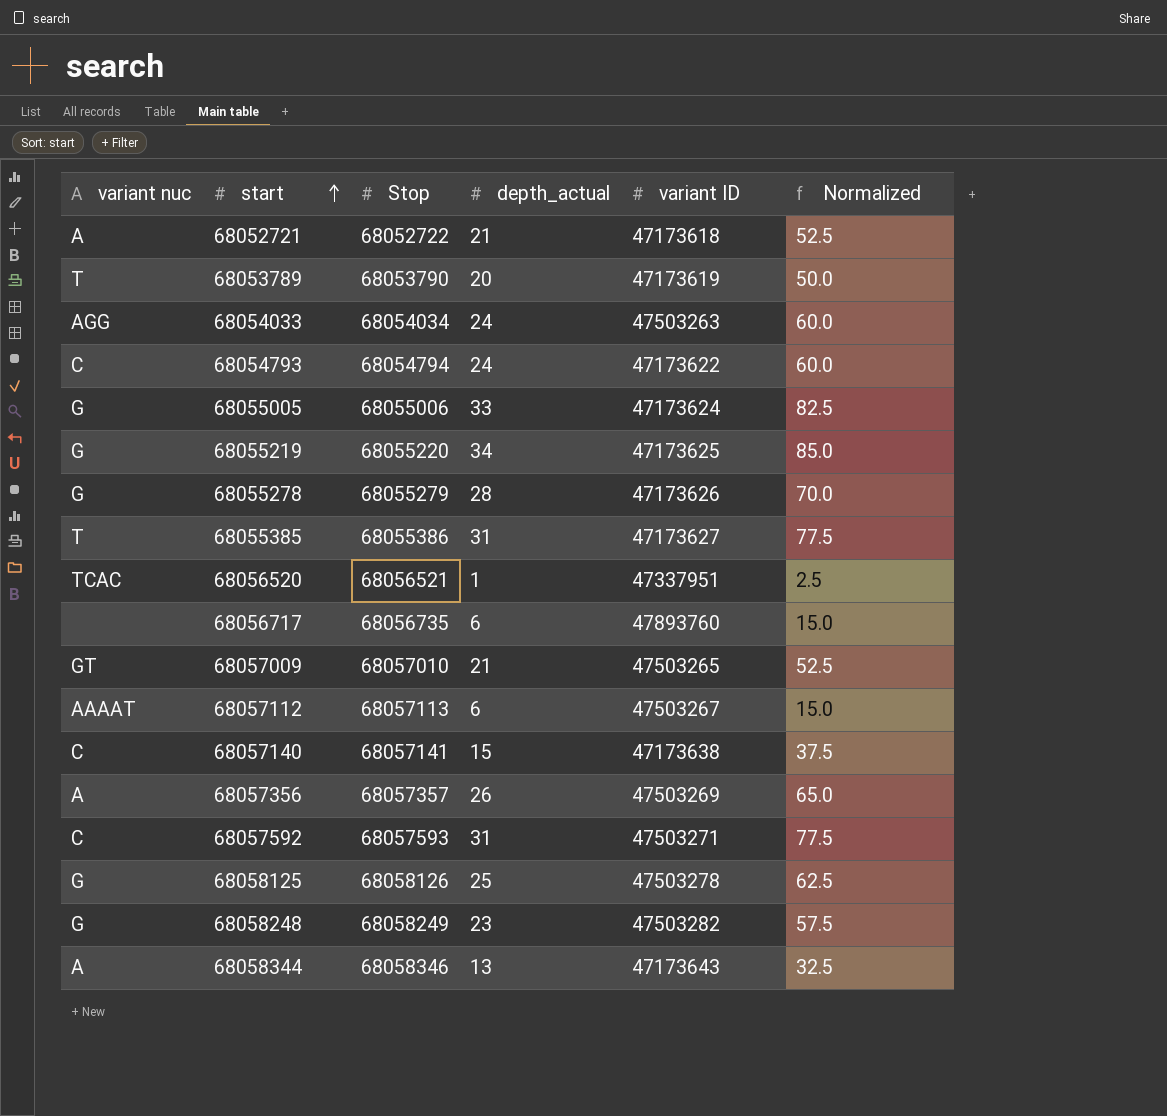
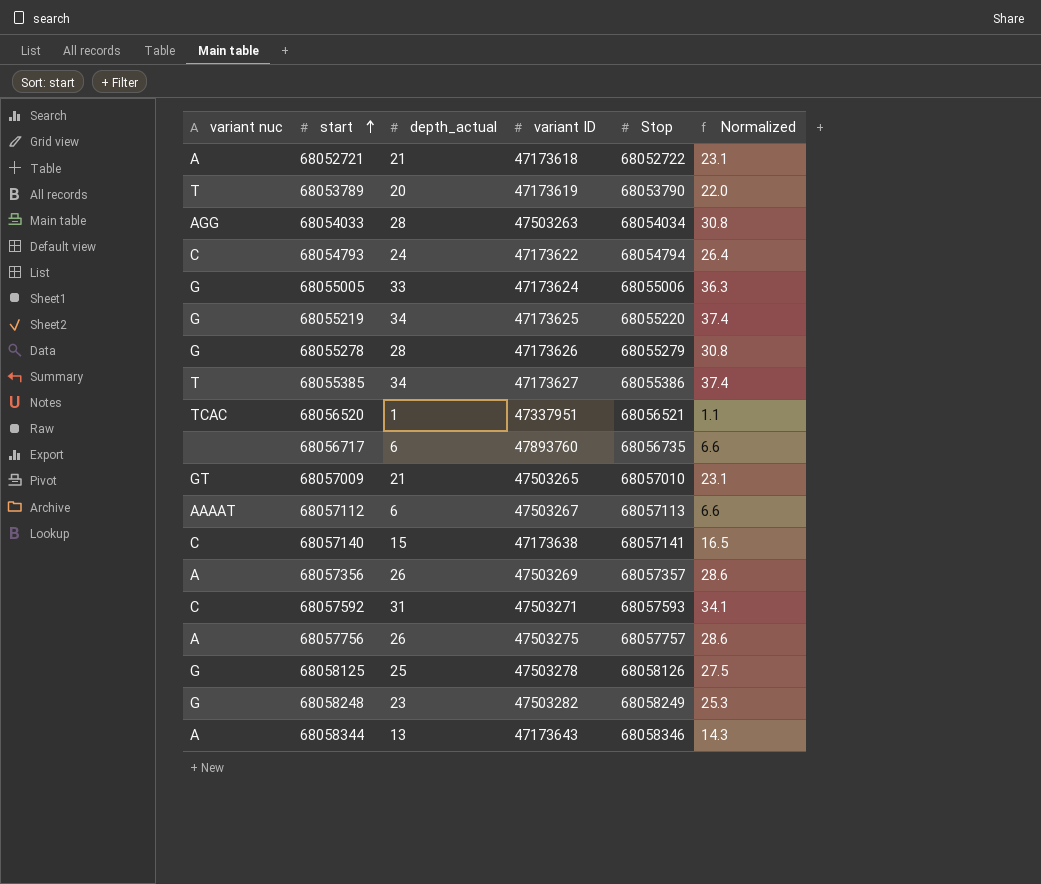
column Stop | position: 3 -> 5
column Normalized | formula: [depth_actual] * 2.5 -> [depth_actual] * 1.1
68054033 | depth_actual: 24 -> 28
68055385 | depth_actual: 31 -> 34
row 68057756: none -> A | 26 | 47503275 | 68057757 | 28.6

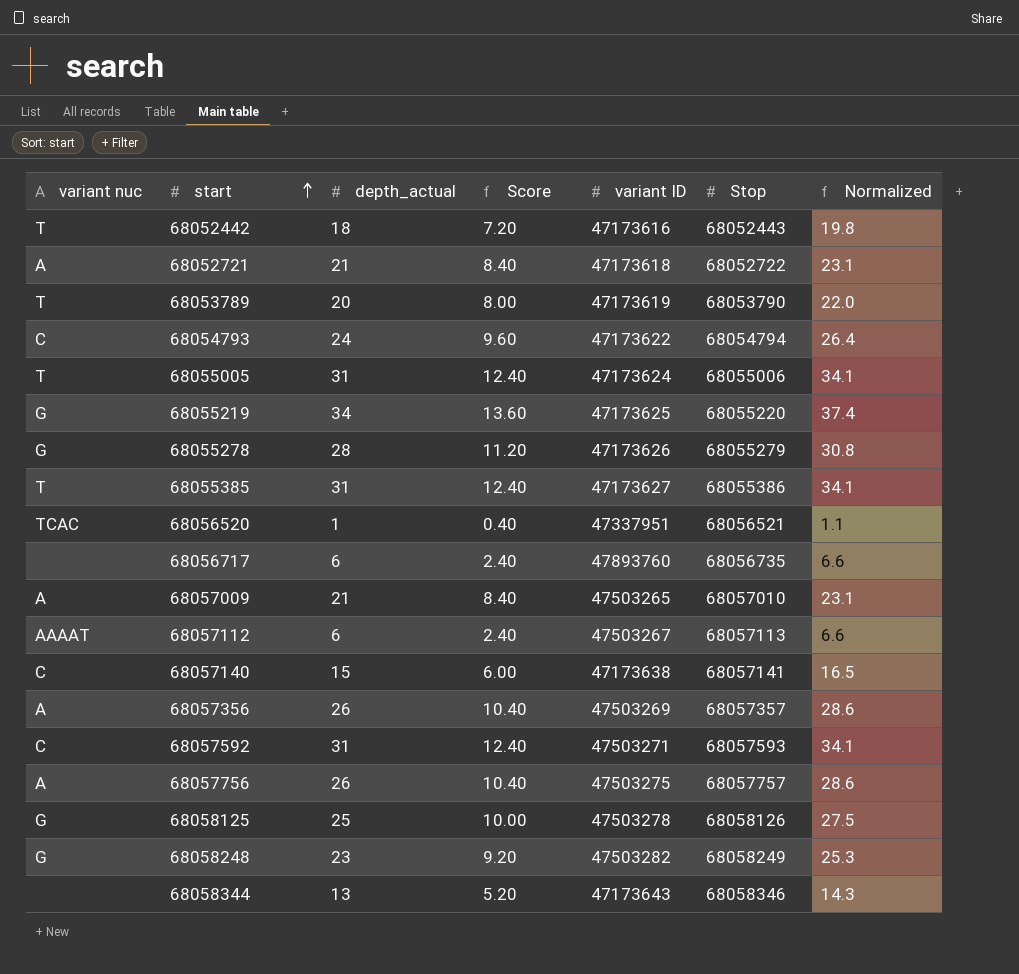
column Score | formula: none -> [depth_actual] * 0.4
row 68054033: AGG | 28 | 47503263 | 68054034 | 30.8 -> none
row 68052442: none -> T | 18 | 7.20 | 47173616 | 68052443 | 19.8
68055005 | variant nuc: G -> T
68055005 | depth_actual: 33 -> 31
68055005 | Normalized: 36.3 -> 34.1
68055385 | depth_actual: 34 -> 31
68055385 | Normalized: 37.4 -> 34.1
68057009 | variant nuc: GT -> A
68058344 | variant nuc: A -> none

